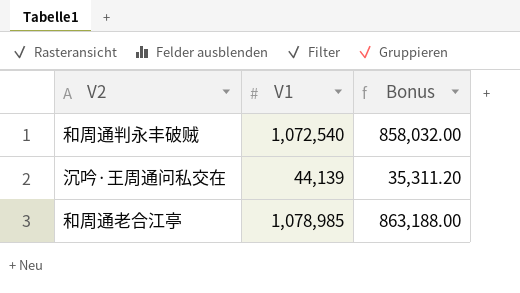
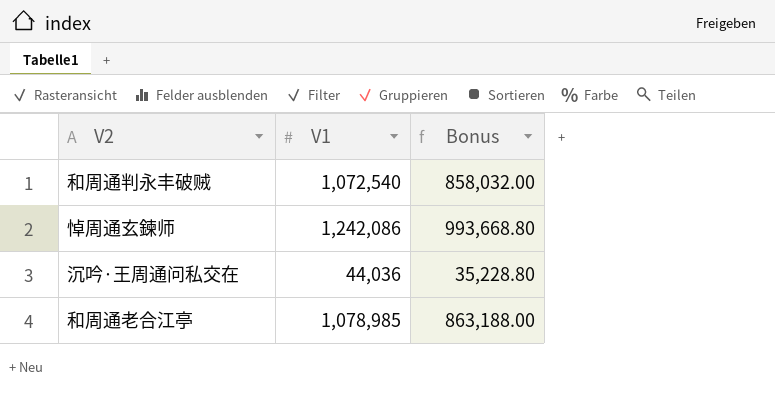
row 悼周通玄鍊师: none -> 1,242,086 | 993,668.80
沉吟·王周通问私交在 | V1: 44,139 -> 44,036
沉吟·王周通问私交在 | Bonus: 35,311.20 -> 35,228.80

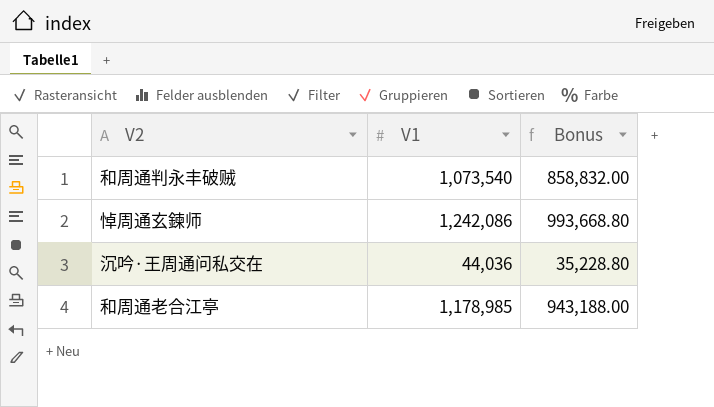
和周通判永丰破贼 | V1: 1,072,540 -> 1,073,540
和周通判永丰破贼 | Bonus: 858,032.00 -> 858,832.00
和周通老合江亭 | V1: 1,078,985 -> 1,178,985
和周通老合江亭 | Bonus: 863,188.00 -> 943,188.00

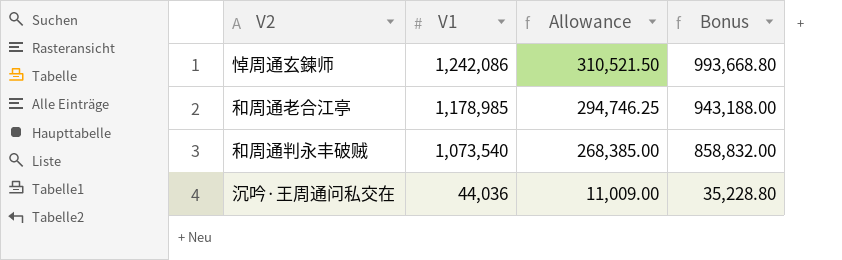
row order: none -> V1 descending
column Allowance | formula: none -> [V1] * 0.25

